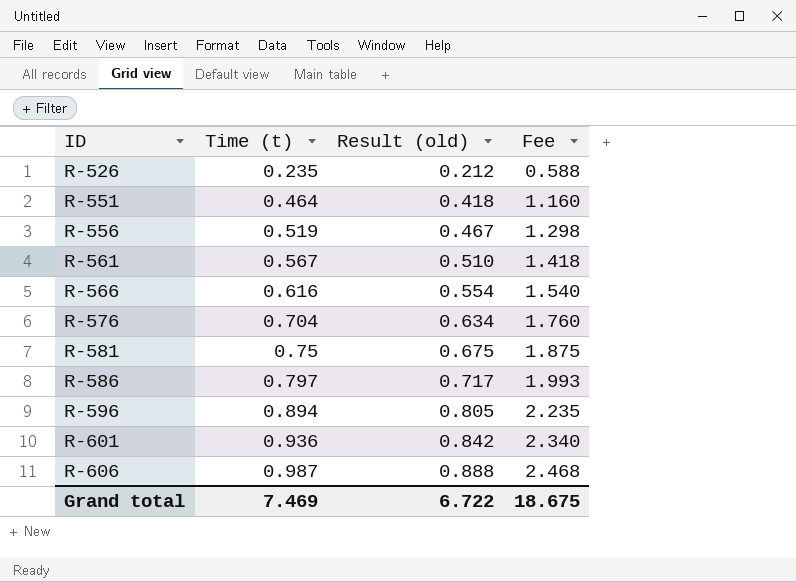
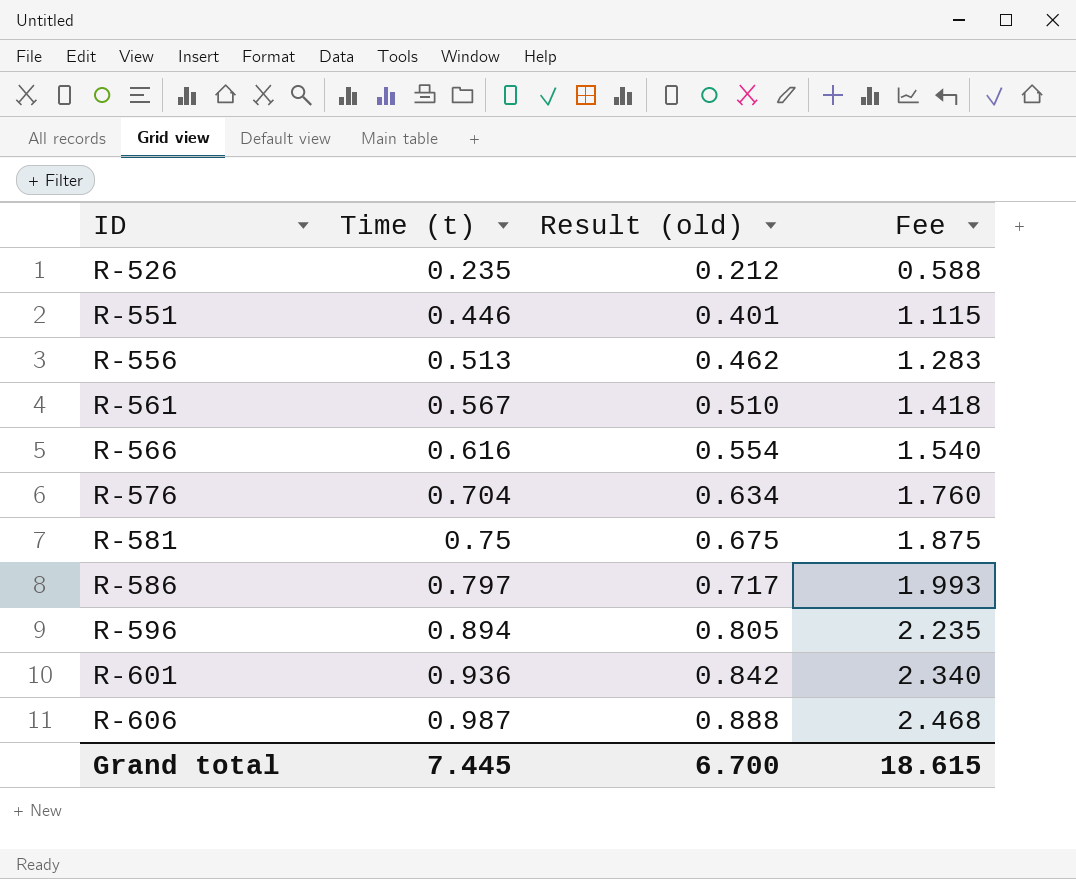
R-551 | Time (t): 0.464 -> 0.446
R-551 | Result (old): 0.418 -> 0.401
R-551 | Fee: 1.160 -> 1.115
R-556 | Time (t): 0.519 -> 0.513
R-556 | Result (old): 0.467 -> 0.462
R-556 | Fee: 1.298 -> 1.283
Grand total | Time (t): 7.469 -> 7.445
Grand total | Result (old): 6.722 -> 6.700
Grand total | Fee: 18.675 -> 18.615

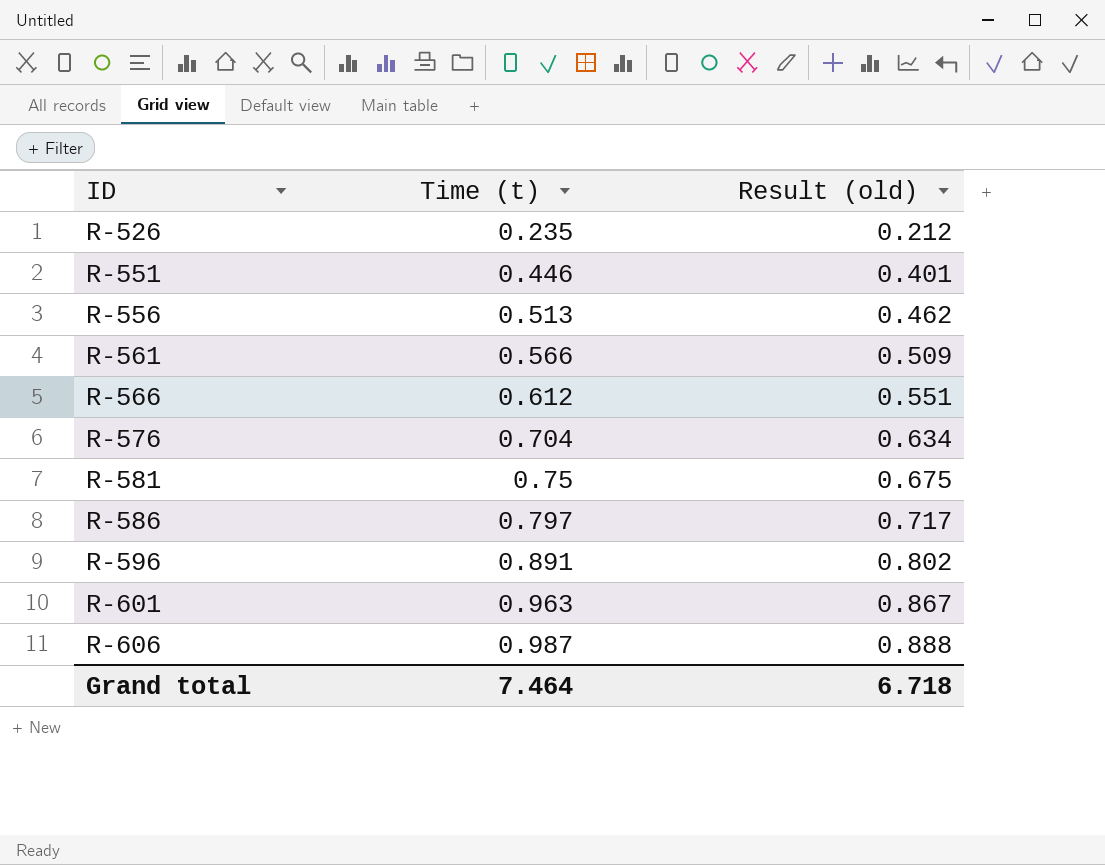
column Fee | formula: [Time (t)] * 2.5 -> none
R-561 | Time (t): 0.567 -> 0.566
R-561 | Result (old): 0.510 -> 0.509
R-566 | Time (t): 0.616 -> 0.612
R-566 | Result (old): 0.554 -> 0.551
R-596 | Time (t): 0.894 -> 0.891
R-596 | Result (old): 0.805 -> 0.802
R-601 | Time (t): 0.936 -> 0.963
R-601 | Result (old): 0.842 -> 0.867
Grand total | Time (t): 7.445 -> 7.464
Grand total | Result (old): 6.700 -> 6.718

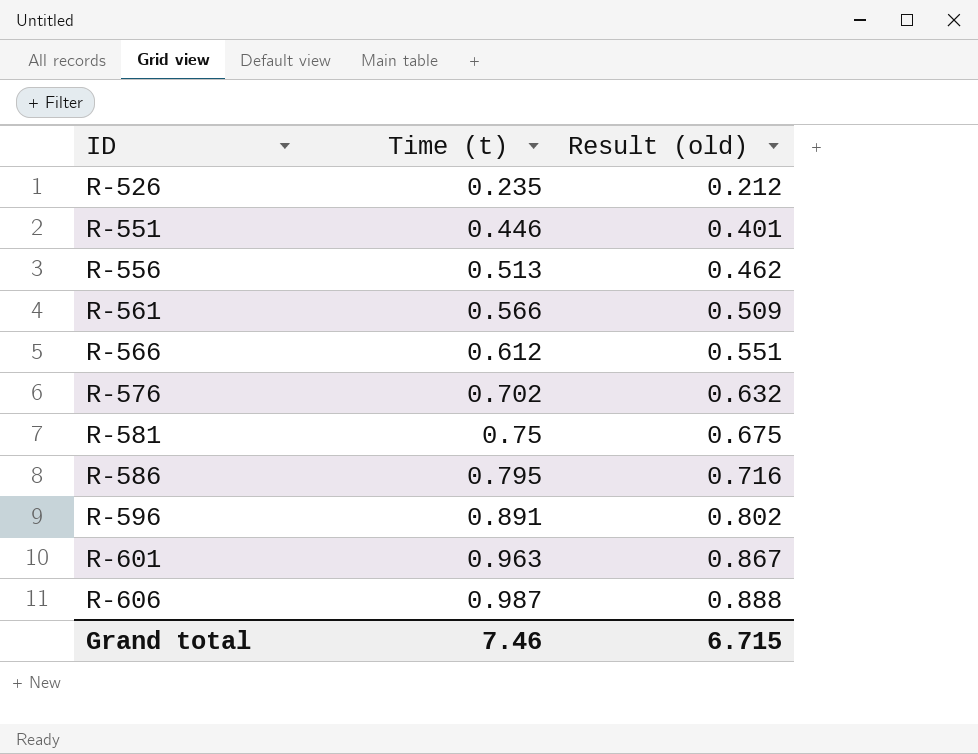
R-576 | Time (t): 0.704 -> 0.702
R-576 | Result (old): 0.634 -> 0.632
R-586 | Time (t): 0.797 -> 0.795
R-586 | Result (old): 0.717 -> 0.716
Grand total | Time (t): 7.464 -> 7.46
Grand total | Result (old): 6.718 -> 6.715

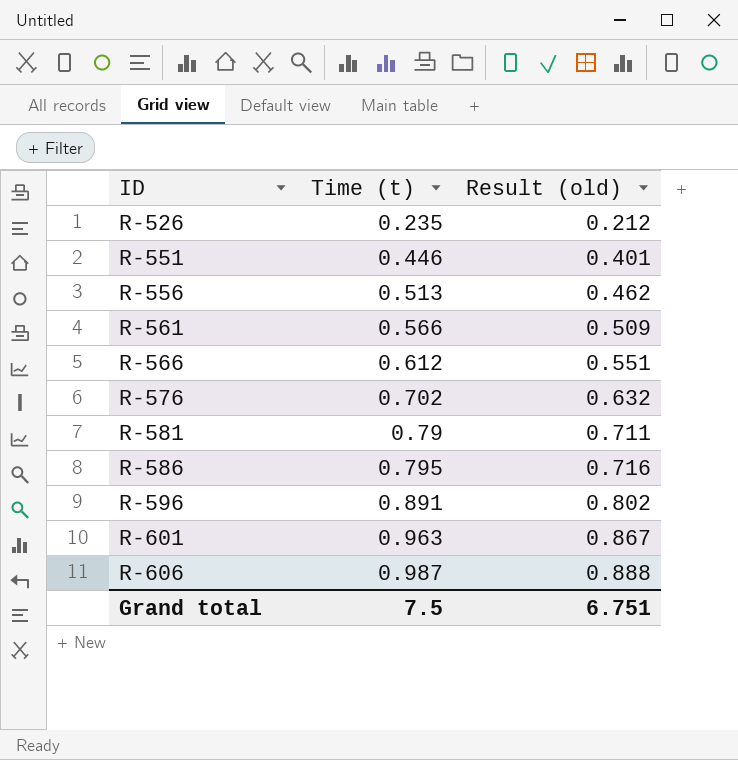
R-581 | Time (t): 0.75 -> 0.79
R-581 | Result (old): 0.675 -> 0.711
Grand total | Time (t): 7.46 -> 7.5
Grand total | Result (old): 6.715 -> 6.751

